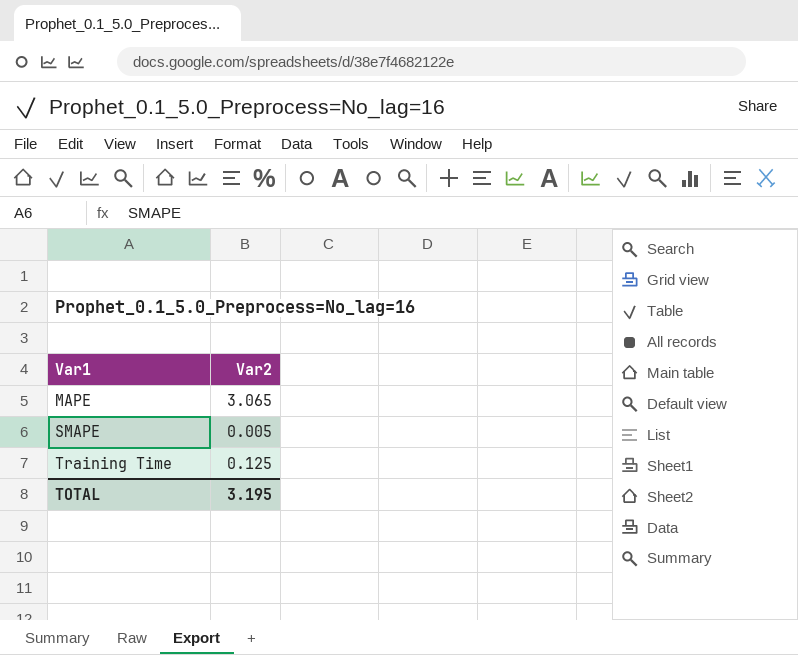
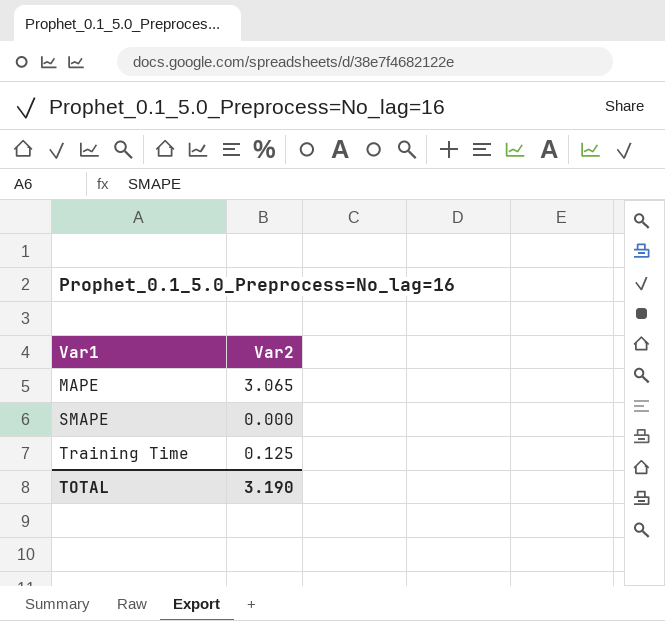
SMAPE | Var2: 0.005 -> 0.000
TOTAL | Var2: 3.195 -> 3.190

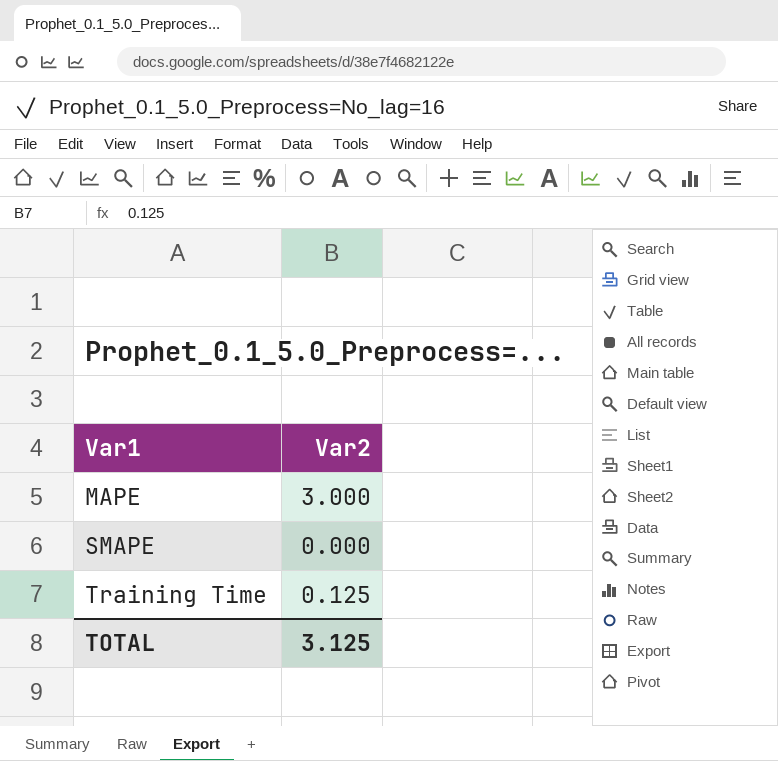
MAPE | Var2: 3.065 -> 3.000
TOTAL | Var2: 3.190 -> 3.125

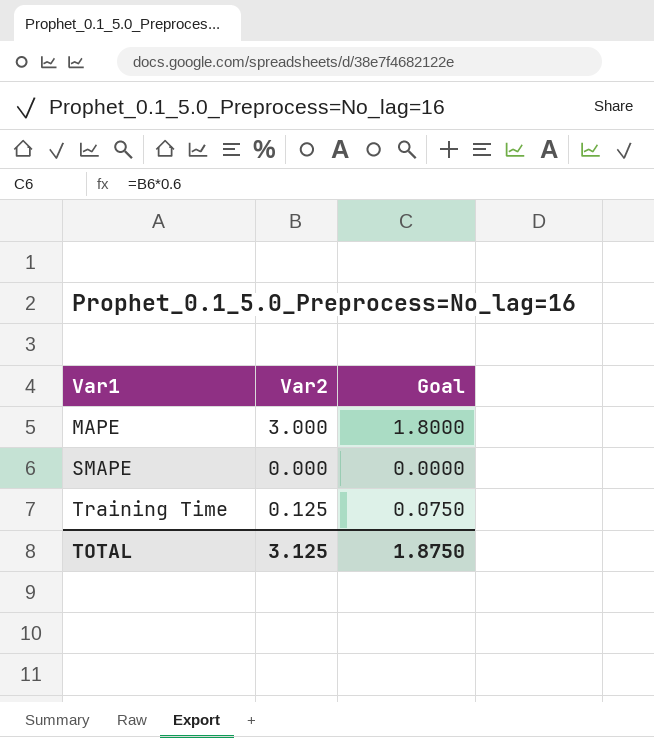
column Goal | formula: none -> [Var2] * 0.6

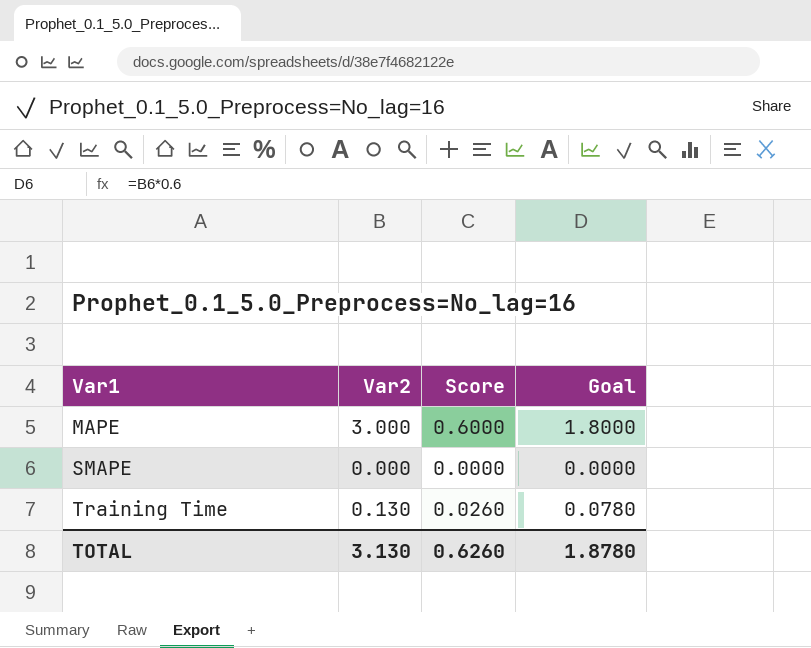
column Score | formula: none -> [Var2] * 0.2
Training Time | Var2: 0.125 -> 0.130
Training Time | Goal: 0.0750 -> 0.0780
TOTAL | Var2: 3.125 -> 3.130
TOTAL | Goal: 1.8750 -> 1.8780

